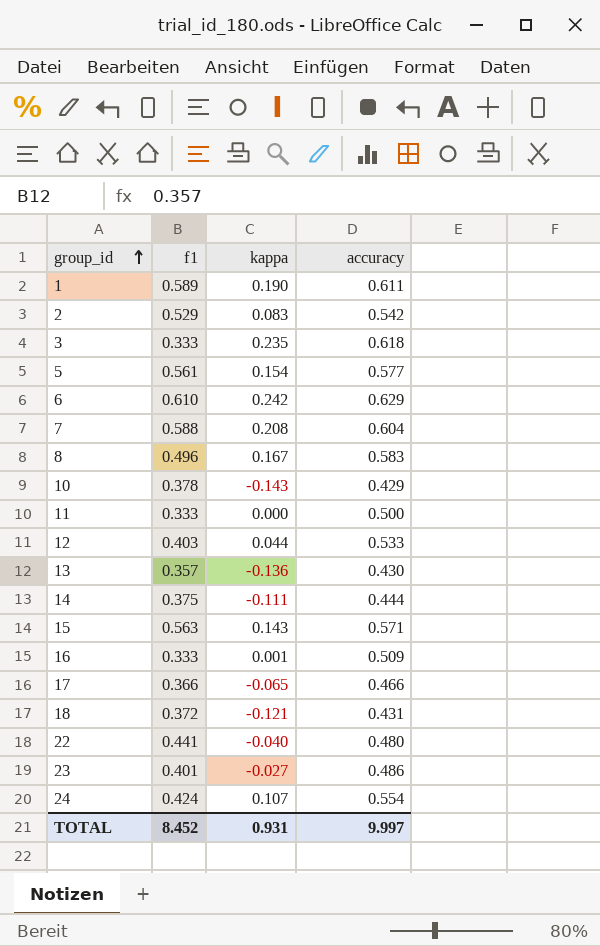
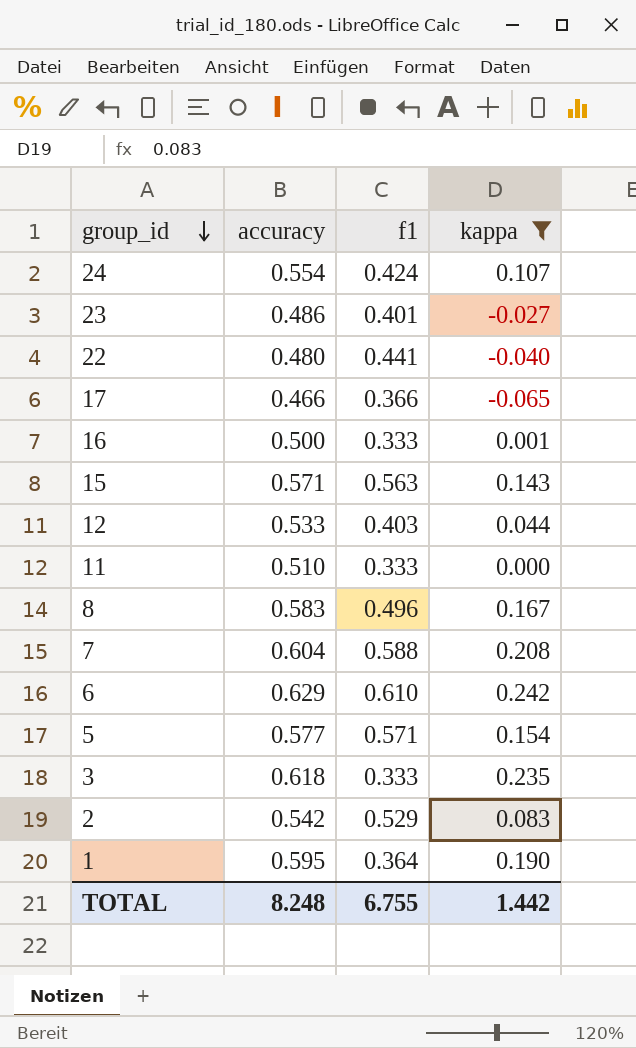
filter: none -> kappa >= -0.065
row order: group_id ascending -> group_id descending
column accuracy | position: 4 -> 2
16 | accuracy: 0.509 -> 0.500
11 | accuracy: 0.500 -> 0.510
5 | f1: 0.561 -> 0.571
1 | accuracy: 0.611 -> 0.595
1 | f1: 0.589 -> 0.364
TOTAL | accuracy: 9.997 -> 8.248
TOTAL | f1: 8.452 -> 6.755
TOTAL | kappa: 0.931 -> 1.442

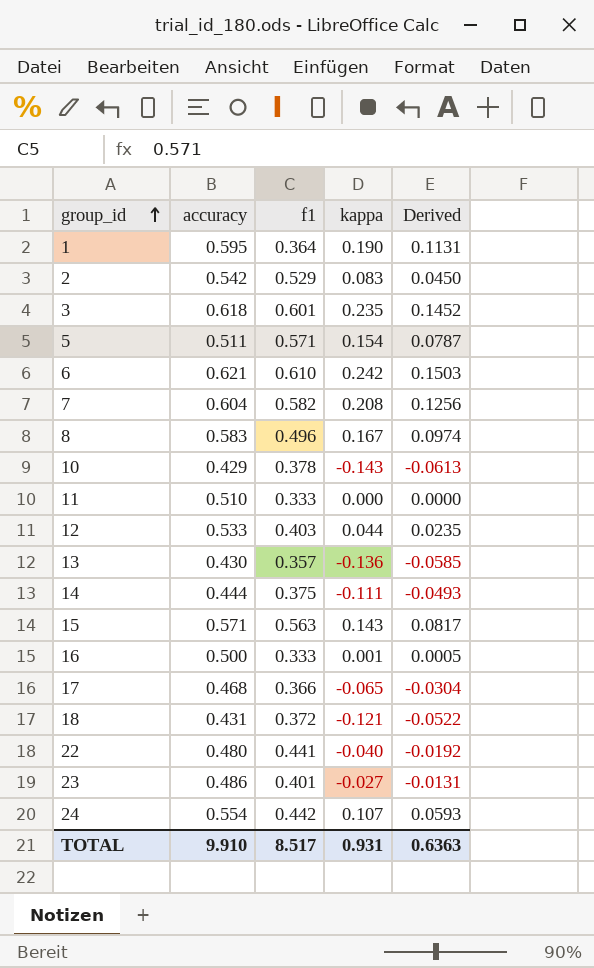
filter: kappa >= -0.065 -> none
row order: group_id descending -> group_id ascending
column Derived | formula: none -> [accuracy] * [kappa]
3 | f1: 0.333 -> 0.601
5 | accuracy: 0.577 -> 0.511
6 | accuracy: 0.629 -> 0.621
7 | f1: 0.588 -> 0.582
17 | accuracy: 0.466 -> 0.468
24 | f1: 0.424 -> 0.442
TOTAL | accuracy: 8.248 -> 9.910
TOTAL | f1: 6.755 -> 8.517
TOTAL | kappa: 1.442 -> 0.931

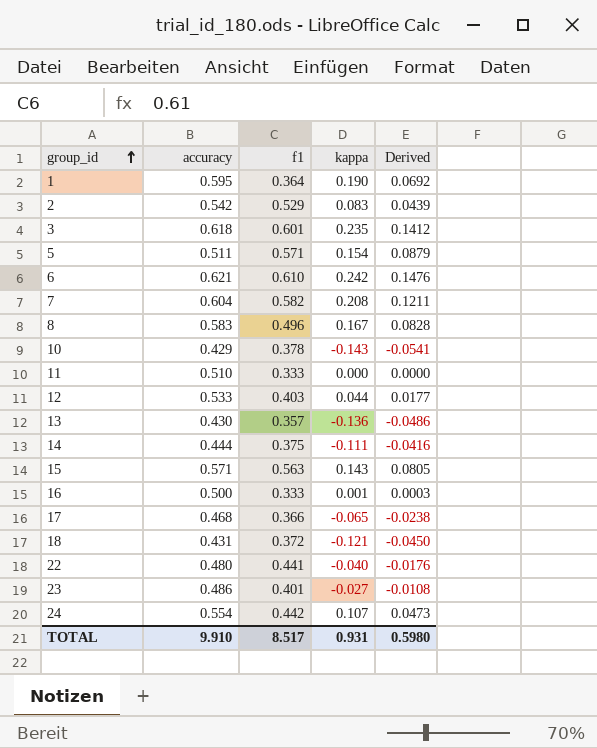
column Derived | formula: [accuracy] * [kappa] -> [f1] * [kappa]
TOTAL | Derived: 0.6363 -> 0.5980

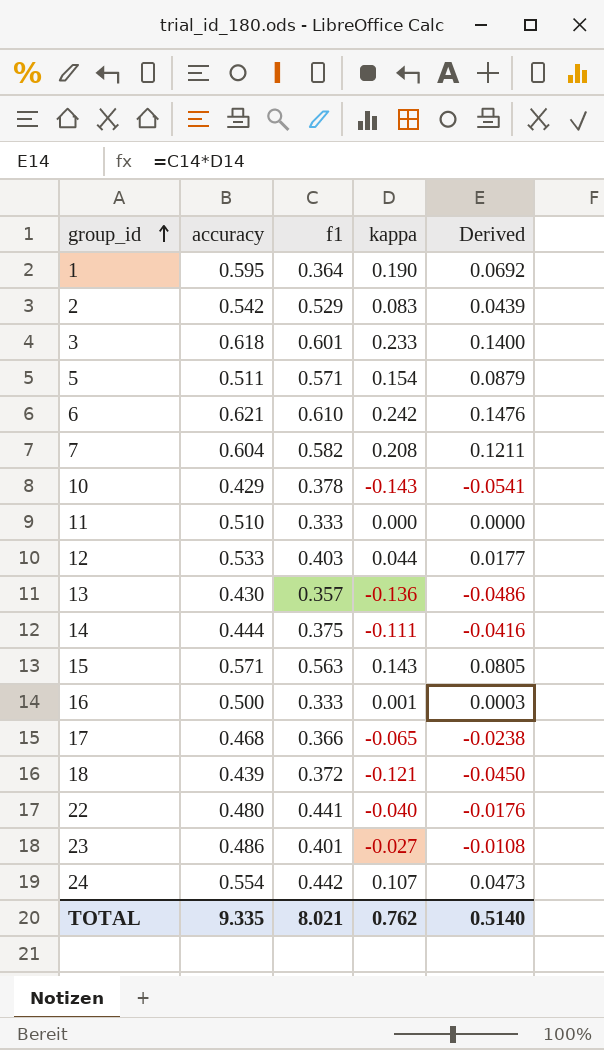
row 8: 0.583 | 0.496 | 0.167 | 0.0828 -> none
3 | kappa: 0.235 -> 0.233
3 | Derived: 0.1412 -> 0.1400
18 | accuracy: 0.431 -> 0.439
TOTAL | accuracy: 9.910 -> 9.335
TOTAL | f1: 8.517 -> 8.021
TOTAL | kappa: 0.931 -> 0.762
TOTAL | Derived: 0.5980 -> 0.5140

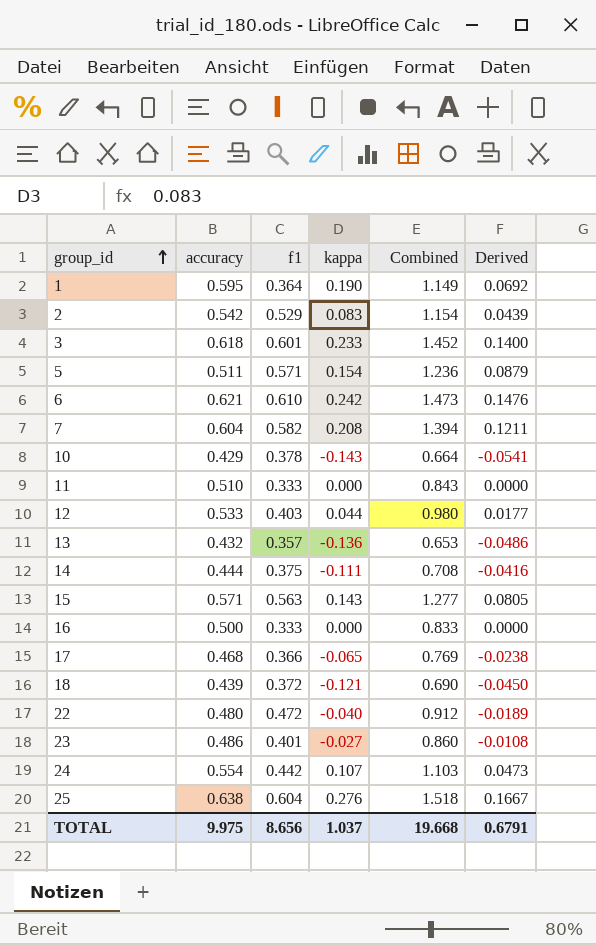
column Combined | formula: none -> [accuracy] + [f1] + [kappa]
13 | accuracy: 0.430 -> 0.432
16 | kappa: 0.001 -> 0.000
16 | Derived: 0.0003 -> 0.0000
22 | f1: 0.441 -> 0.472
22 | Derived: -0.0176 -> -0.0189
row 25: none -> 0.638 | 0.604 | 0.276 | 1.518 | 0.1667
TOTAL | accuracy: 9.335 -> 9.975
TOTAL | f1: 8.021 -> 8.656
TOTAL | kappa: 0.762 -> 1.037
TOTAL | Derived: 0.5140 -> 0.6791

